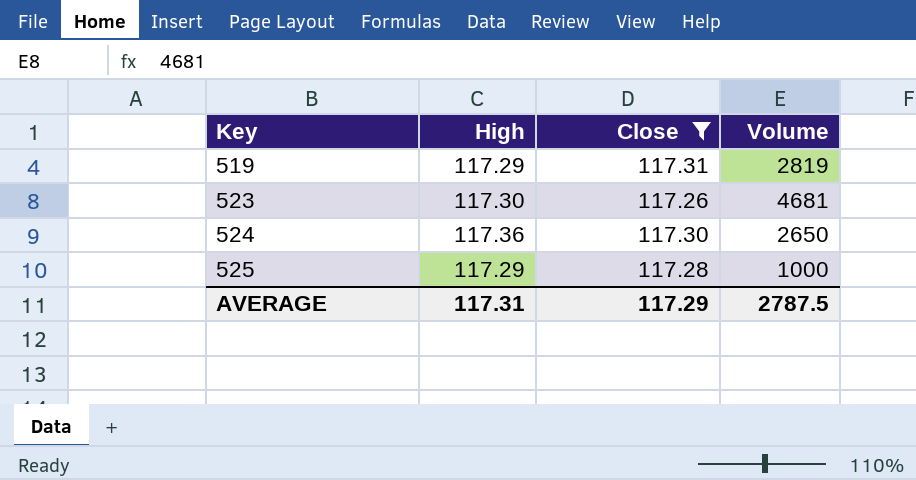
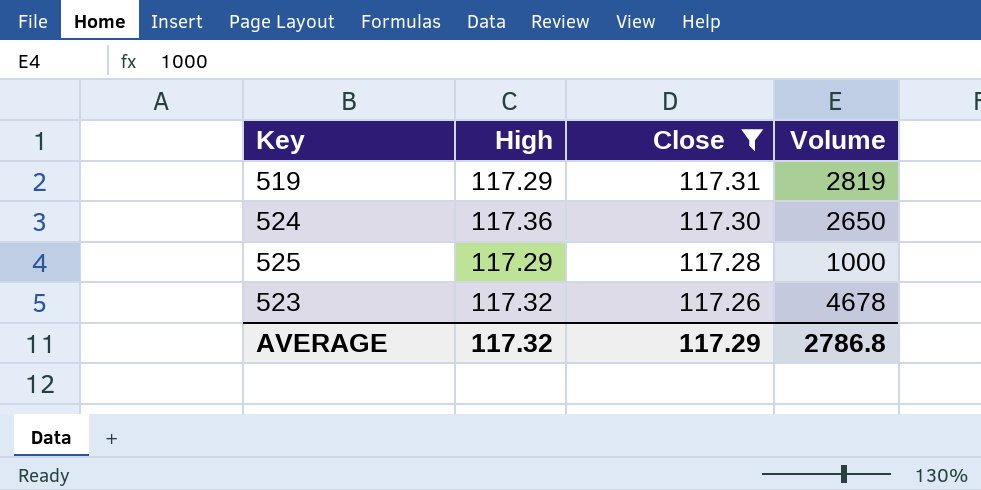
row order: Key ascending -> Close descending
523 | High: 117.30 -> 117.32
523 | Volume: 4681 -> 4678
AVERAGE | High: 117.31 -> 117.32
AVERAGE | Volume: 2787.5 -> 2786.8

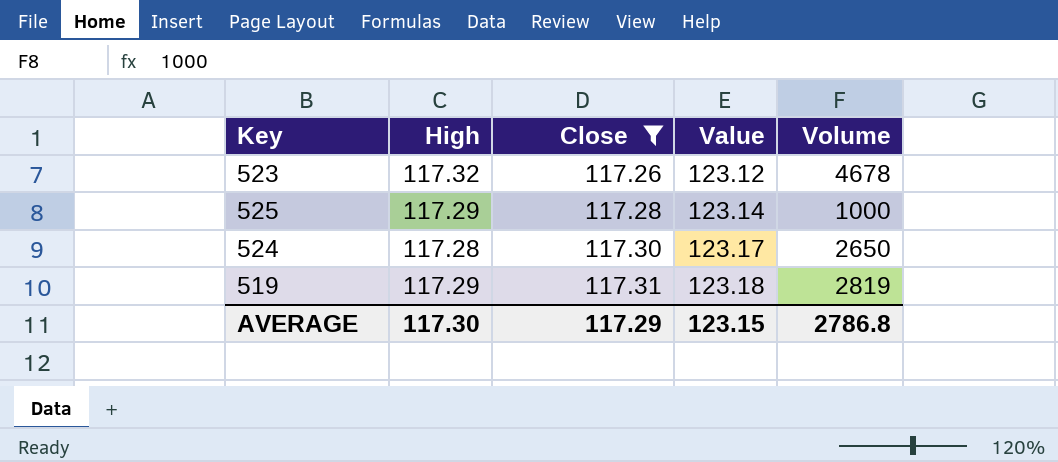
row order: Close descending -> Close ascending
column Value | formula: none -> [Close] * 1.05
524 | High: 117.36 -> 117.28
AVERAGE | High: 117.32 -> 117.30

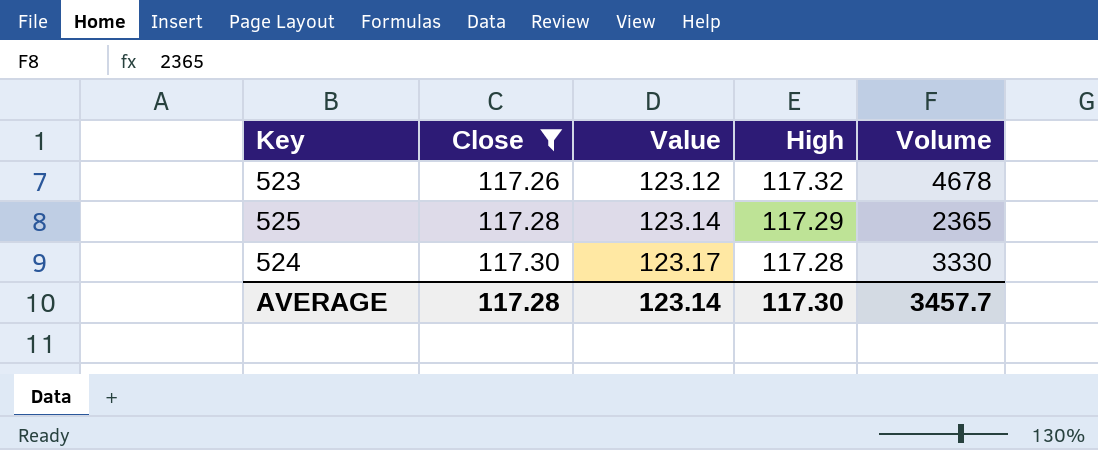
column High | position: 2 -> 4
row 519: 117.29 | 117.31 | 123.18 | 2819 -> none
525 | Volume: 1000 -> 2365
524 | Volume: 2650 -> 3330
AVERAGE | Close: 117.29 -> 117.28
AVERAGE | Value: 123.15 -> 123.14
AVERAGE | Volume: 2786.8 -> 3457.7

